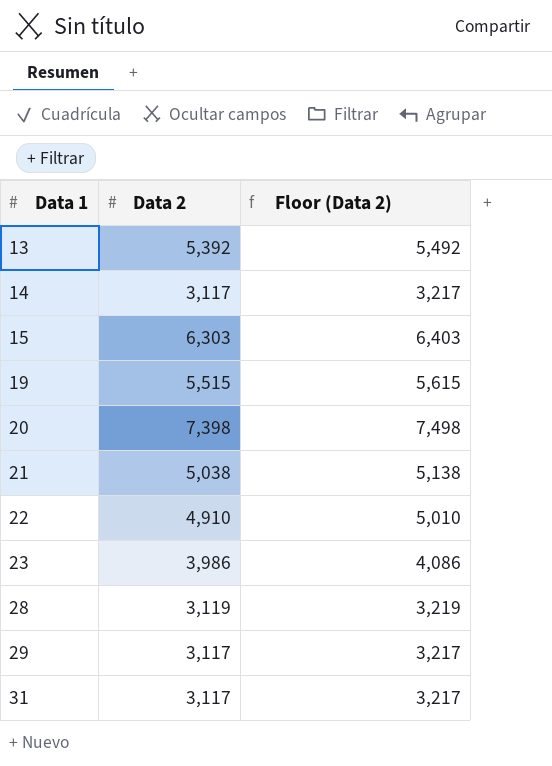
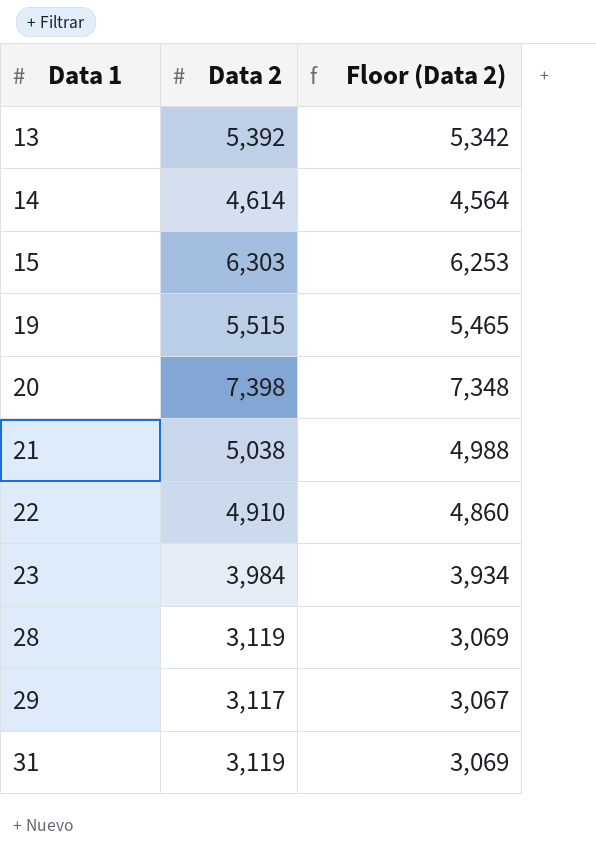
column Floor (Data 2) | formula: [Data 2] + 100 -> [Data 2] - 50
14 | Data 2: 3,117 -> 4,614
23 | Data 2: 3,986 -> 3,984
31 | Data 2: 3,117 -> 3,119

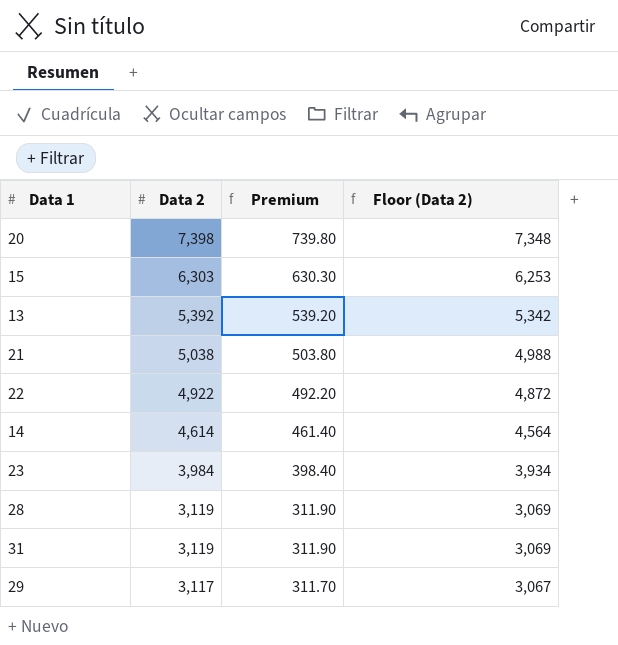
row order: Data 1 ascending -> Data 2 descending
column Premium | formula: none -> [Data 2] * 0.1
row 19: 5,515 | 5,465 -> none
22 | Data 2: 4,910 -> 4,922
22 | Floor (Data 2): 4,860 -> 4,872

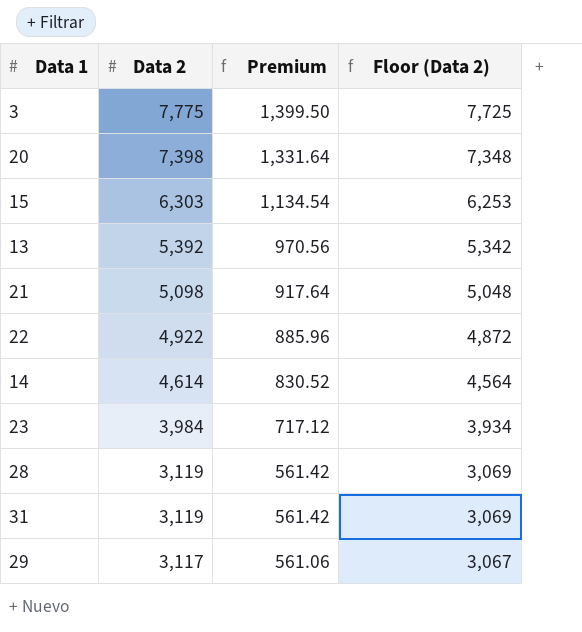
column Premium | formula: [Data 2] * 0.1 -> [Data 2] * 0.18
row 3: none -> 7,775 | 1,399.50 | 7,725
21 | Data 2: 5,038 -> 5,098
21 | Floor (Data 2): 4,988 -> 5,048

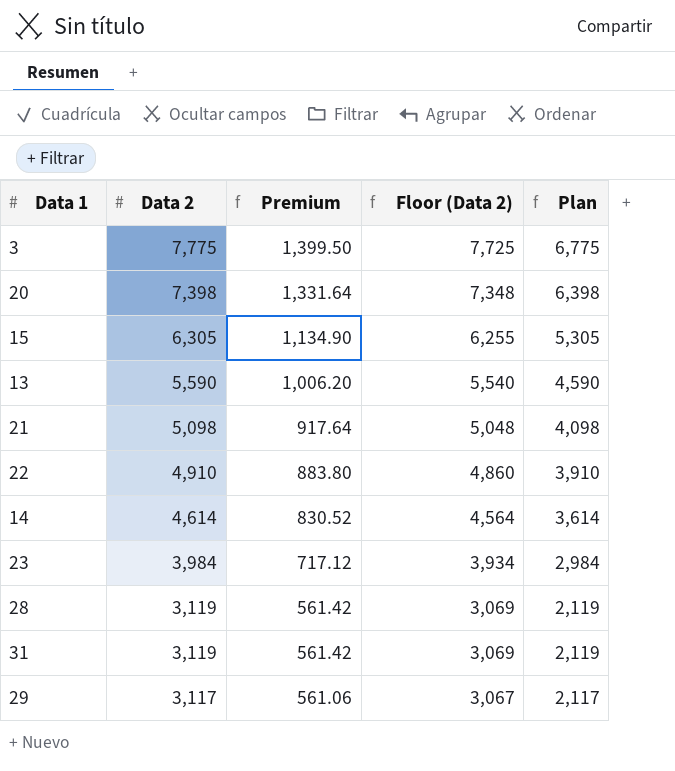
column Plan | formula: none -> [Data 2] - 1000
15 | Data 2: 6,303 -> 6,305
15 | Premium: 1,134.54 -> 1,134.90
15 | Floor (Data 2): 6,253 -> 6,255
13 | Data 2: 5,392 -> 5,590
13 | Premium: 970.56 -> 1,006.20
13 | Floor (Data 2): 5,342 -> 5,540
22 | Data 2: 4,922 -> 4,910
22 | Premium: 885.96 -> 883.80
22 | Floor (Data 2): 4,872 -> 4,860

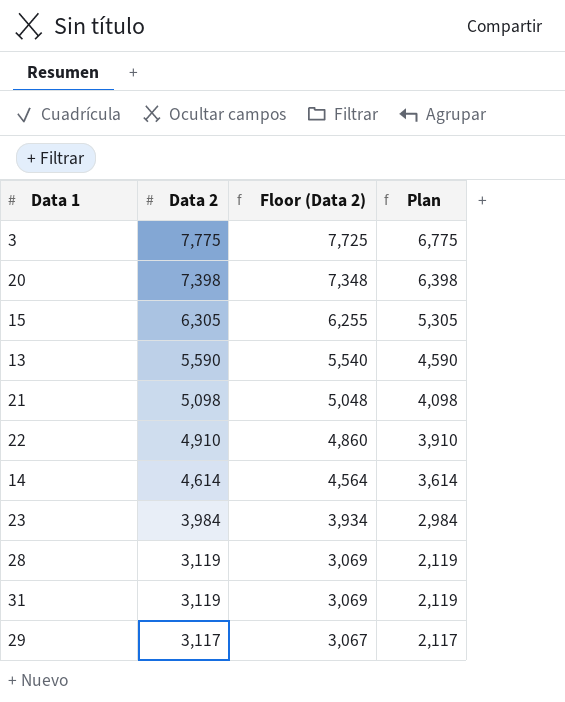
column Premium | formula: [Data 2] * 0.18 -> none

